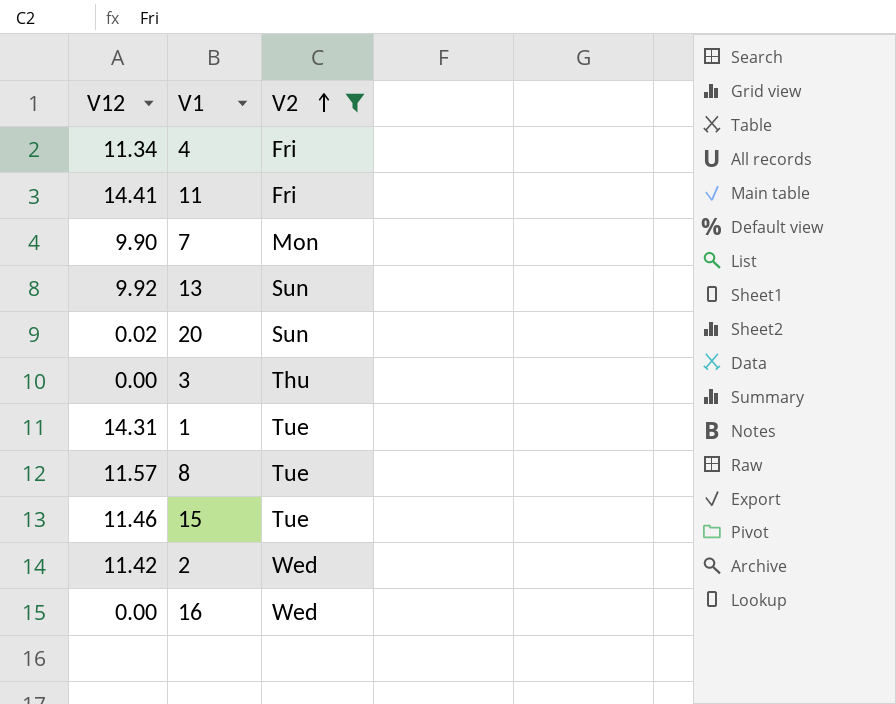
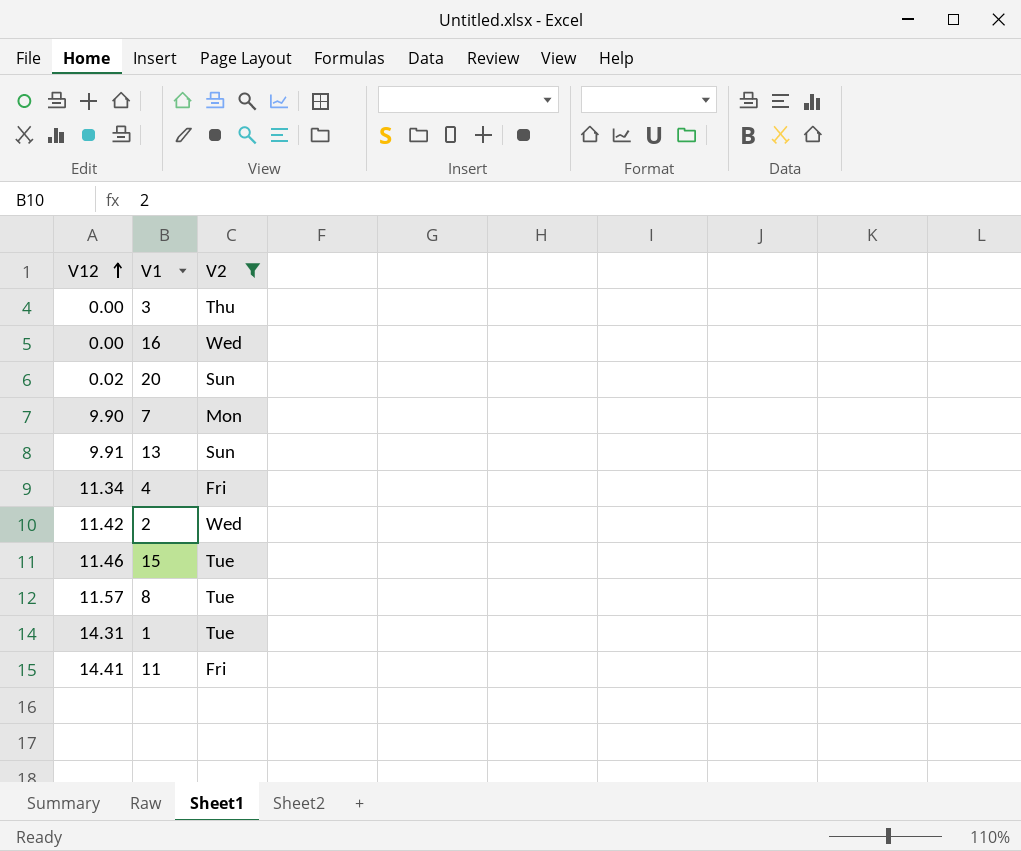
row order: V2 ascending -> V12 ascending
13 | V12: 9.92 -> 9.91

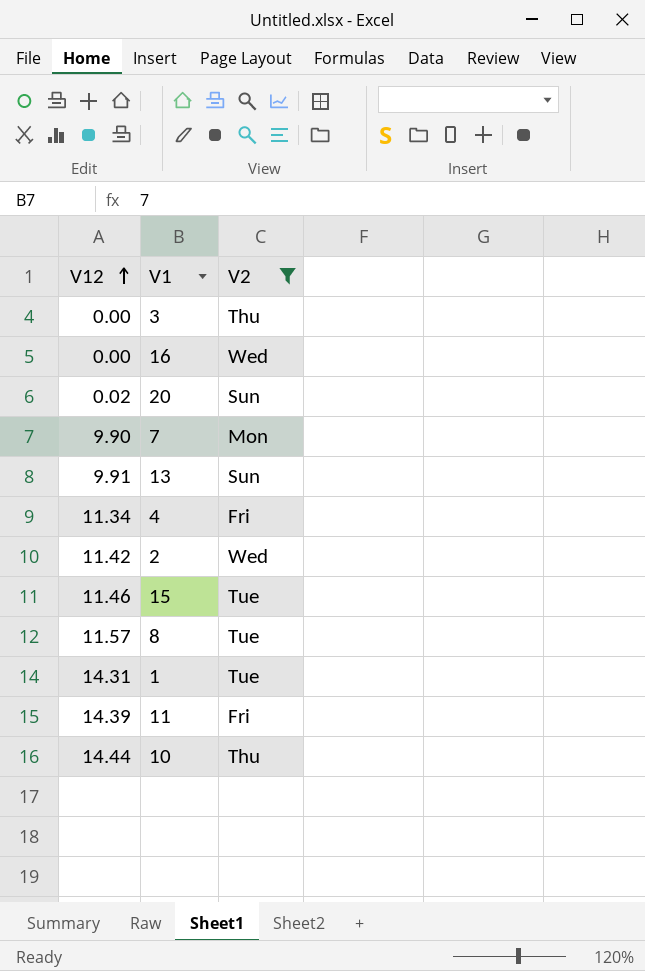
11 | V12: 14.41 -> 14.39
row 10: none -> 14.44 | Thu

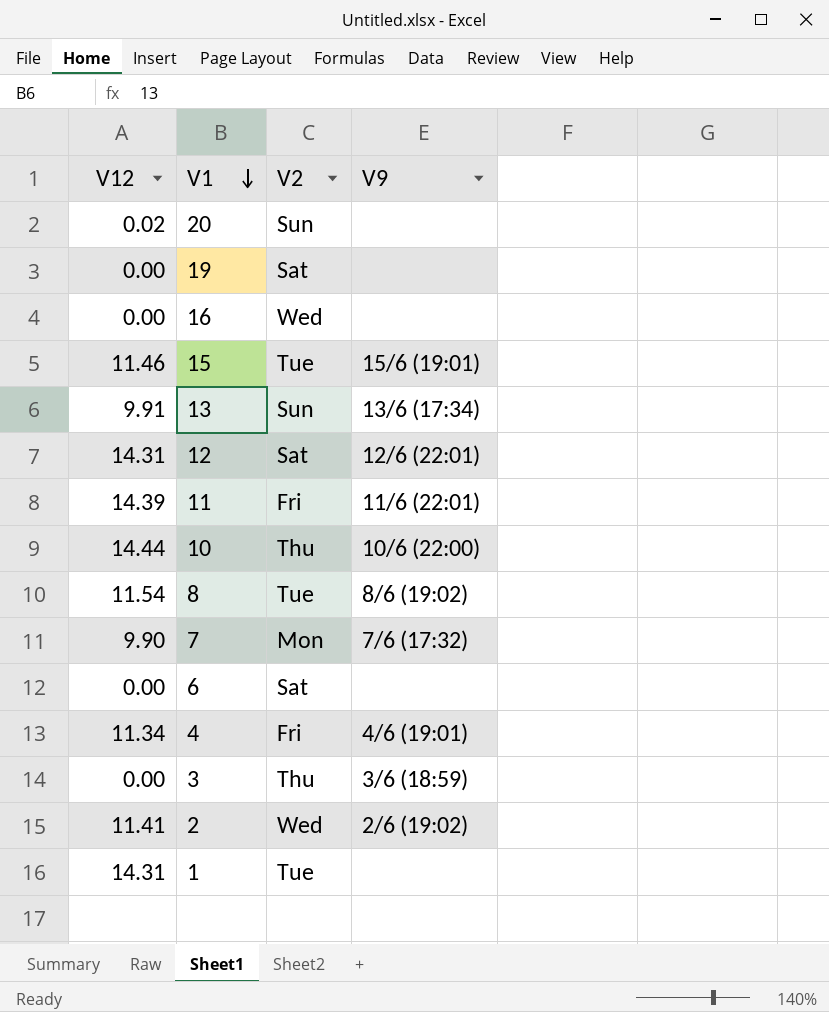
filter: V2 != Sat -> none
row order: V12 ascending -> V1 descending
column V9 | position: none -> 4
8 | V12: 11.57 -> 11.54
2 | V12: 11.42 -> 11.41

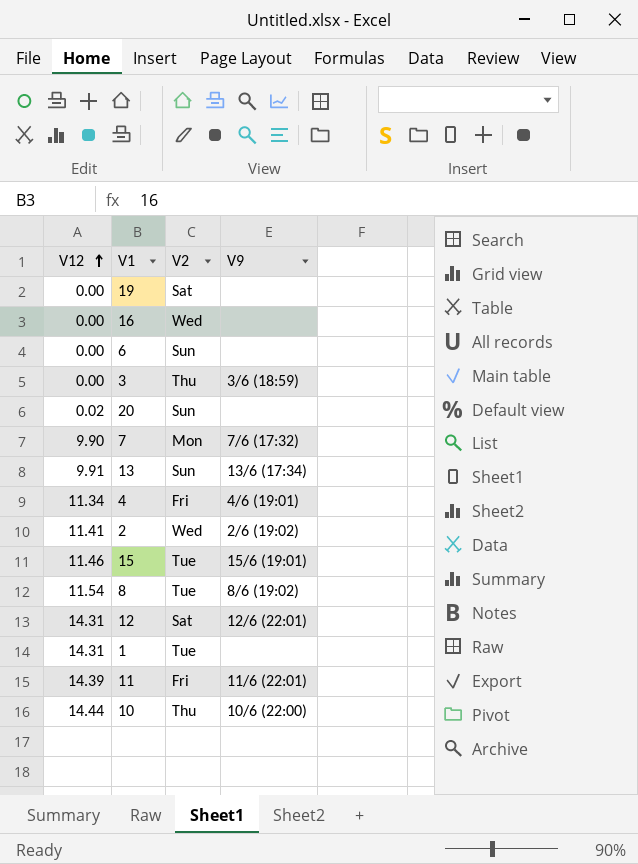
row order: V1 descending -> V12 ascending
6 | V2: Sat -> Sun

